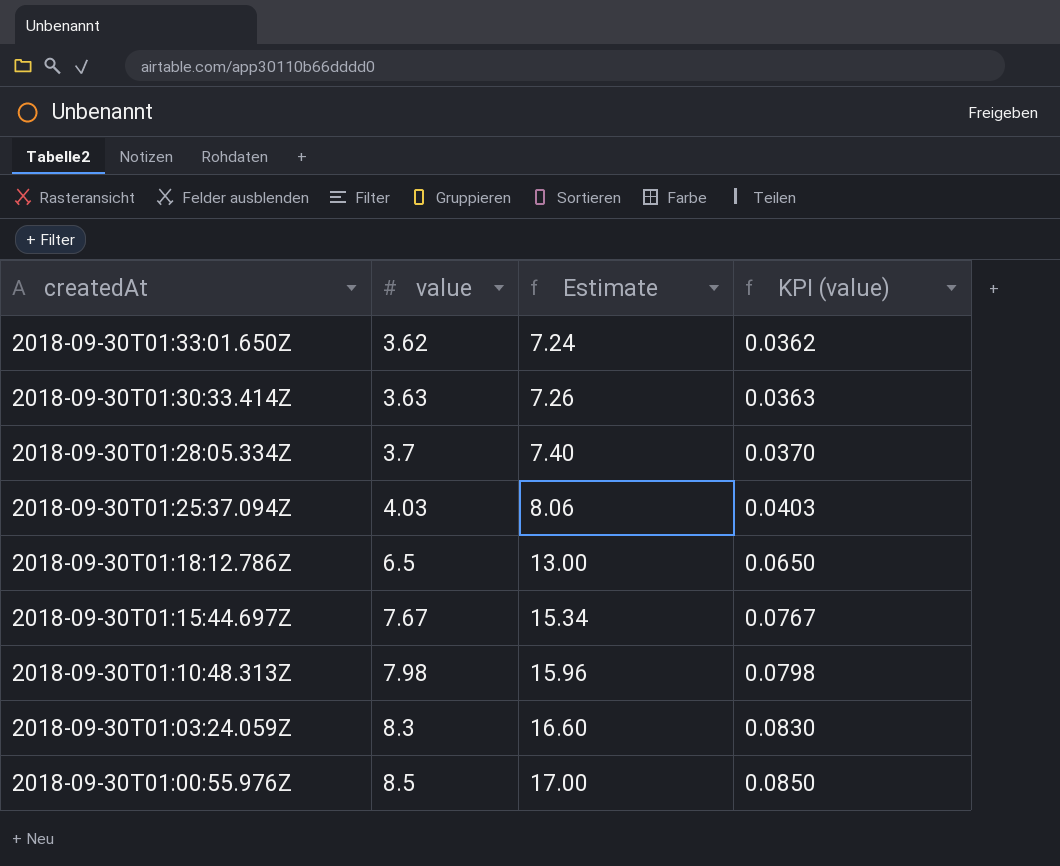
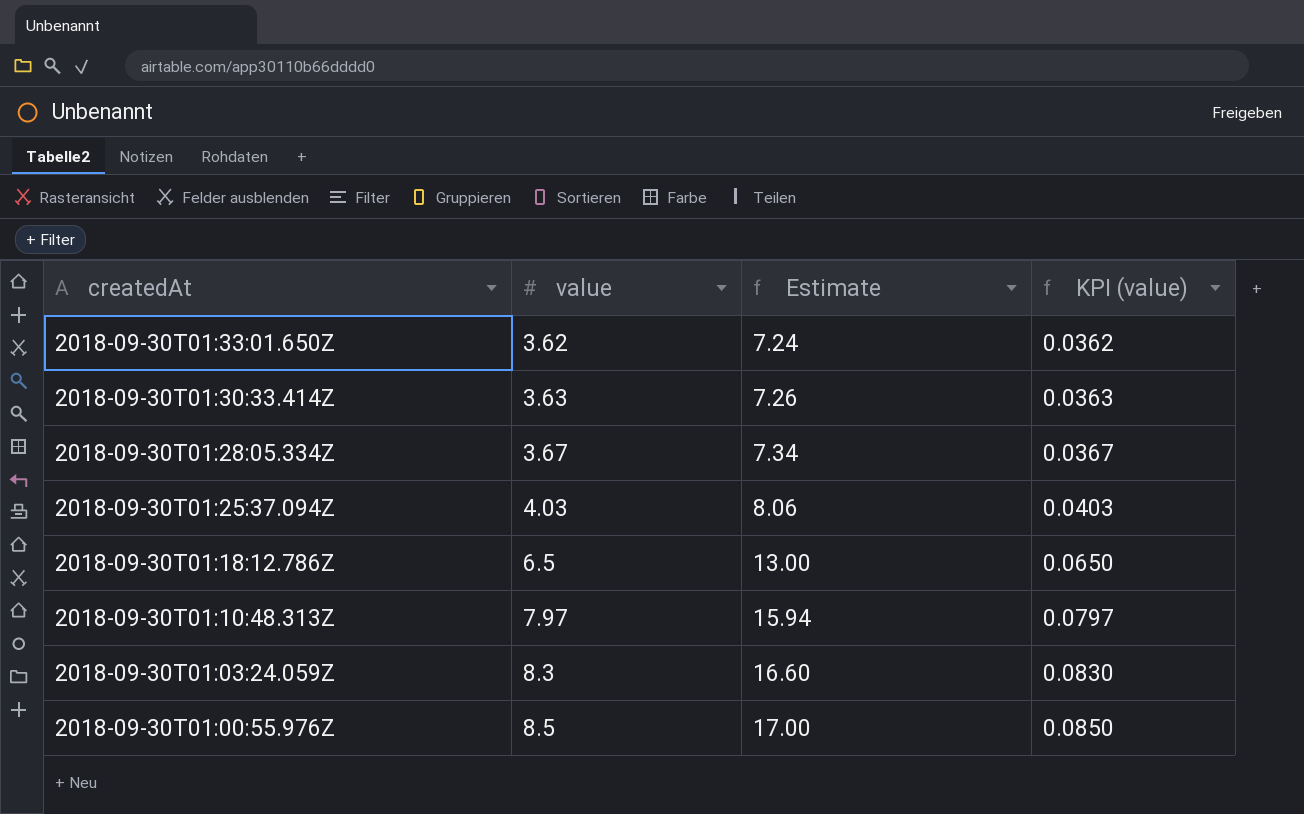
row 2018-09-30T01:15:44.697Z: 7.67 | 15.34 | 0.0767 -> none
2018-09-30T01:28:05.334Z | value: 3.7 -> 3.67
2018-09-30T01:28:05.334Z | Estimate: 7.40 -> 7.34
2018-09-30T01:28:05.334Z | KPI (value): 0.0370 -> 0.0367
2018-09-30T01:10:48.313Z | value: 7.98 -> 7.97
2018-09-30T01:10:48.313Z | Estimate: 15.96 -> 15.94
2018-09-30T01:10:48.313Z | KPI (value): 0.0798 -> 0.0797

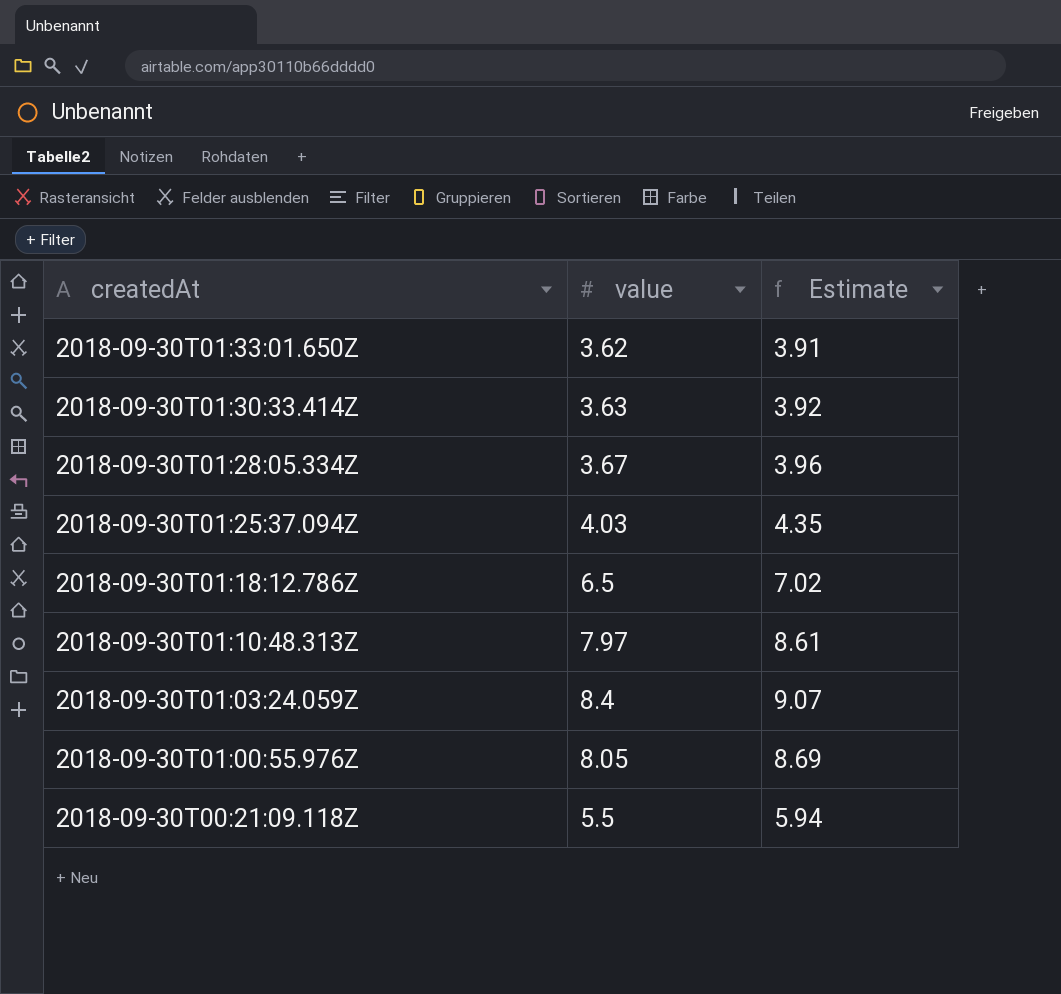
column KPI (value) | formula: [value] * 0.01 -> none
column Estimate | formula: [value] * 2 -> [value] * 1.08
2018-09-30T01:03:24.059Z | value: 8.3 -> 8.4
2018-09-30T01:00:55.976Z | value: 8.5 -> 8.05
row 2018-09-30T00:21:09.118Z: none -> 5.5 | 5.94

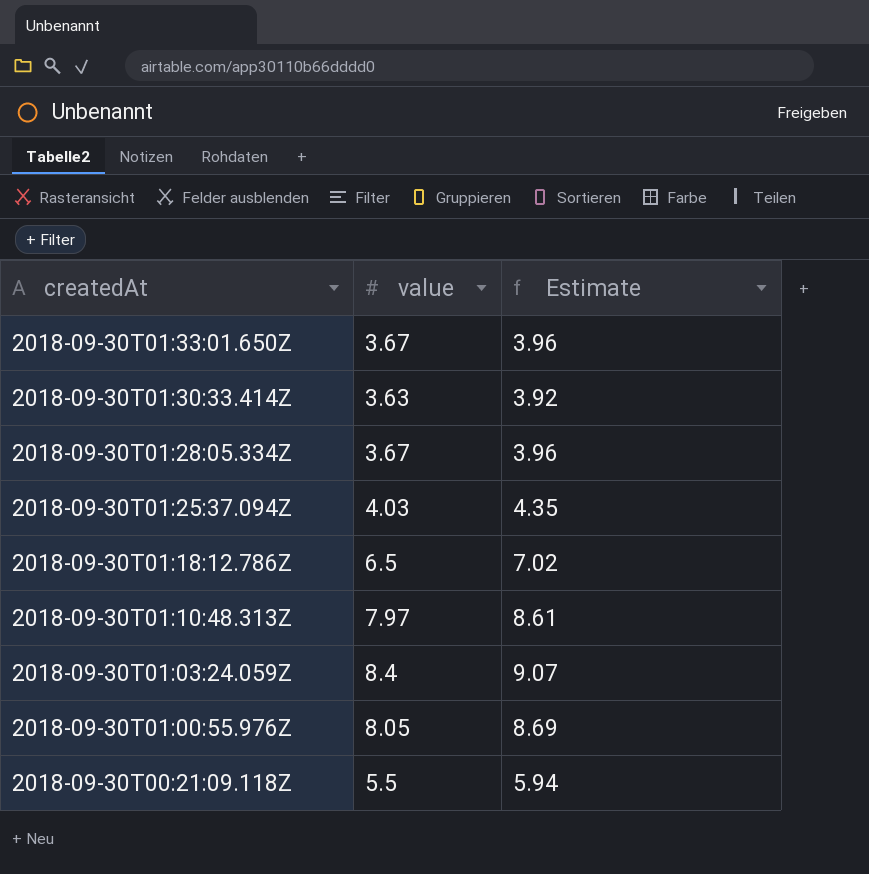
2018-09-30T01:33:01.650Z | value: 3.62 -> 3.67
2018-09-30T01:33:01.650Z | Estimate: 3.91 -> 3.96

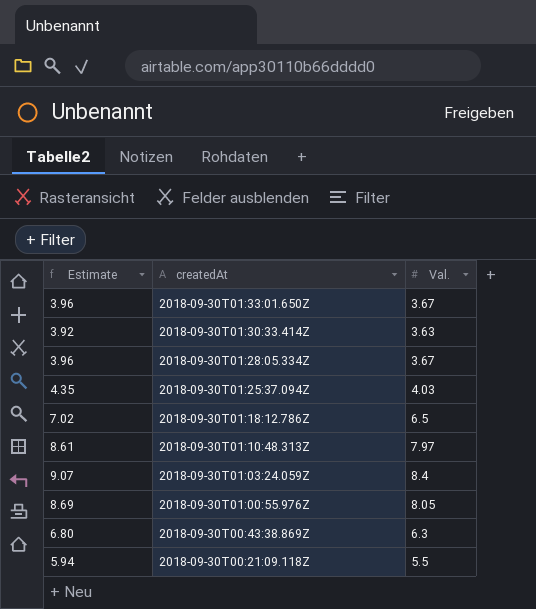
column Estimate | position: 3 -> 1
column name: value -> Val.
row 2018-09-30T00:43:38.869Z: none -> 6.80 | 6.3

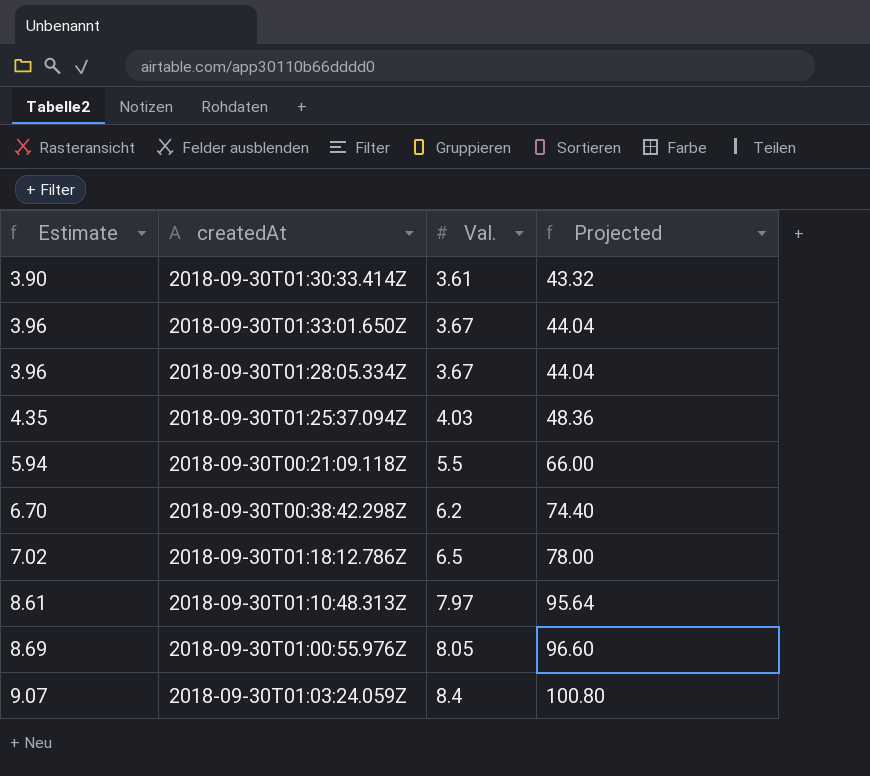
row order: createdAt descending -> Estimate ascending
column Projected | formula: none -> [Val.] * 12
row 2018-09-30T00:43:38.869Z: 6.80 | 6.3 -> none
2018-09-30T01:30:33.414Z | Estimate: 3.92 -> 3.90
2018-09-30T01:30:33.414Z | Val.: 3.63 -> 3.61
row 2018-09-30T00:38:42.298Z: none -> 6.70 | 6.2 | 74.40

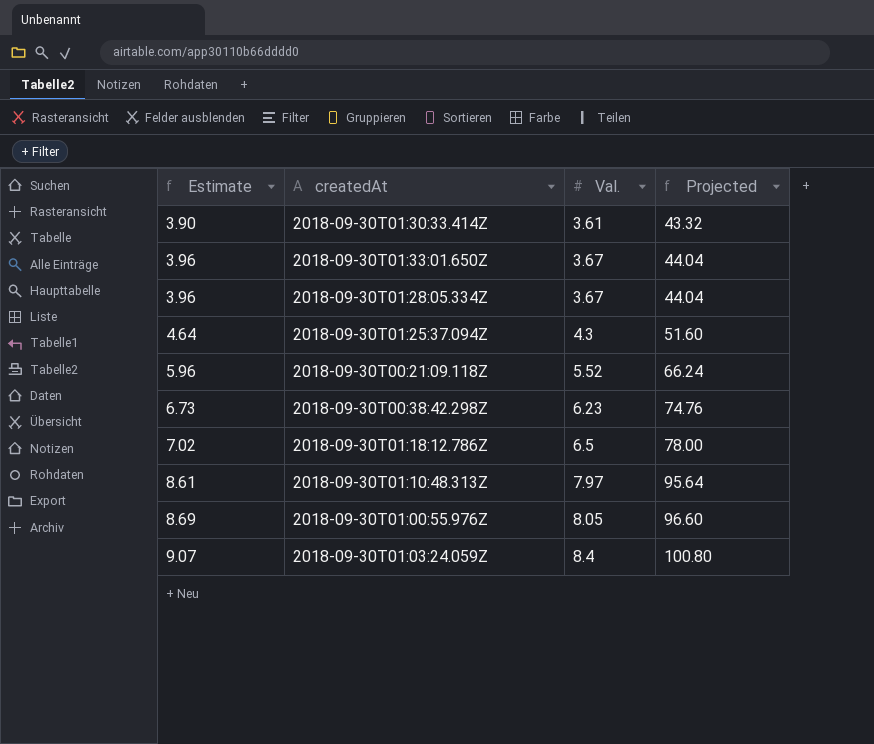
2018-09-30T01:25:37.094Z | Estimate: 4.35 -> 4.64
2018-09-30T01:25:37.094Z | Val.: 4.03 -> 4.3
2018-09-30T01:25:37.094Z | Projected: 48.36 -> 51.60
2018-09-30T00:21:09.118Z | Estimate: 5.94 -> 5.96
2018-09-30T00:21:09.118Z | Val.: 5.5 -> 5.52
2018-09-30T00:21:09.118Z | Projected: 66.00 -> 66.24
2018-09-30T00:38:42.298Z | Estimate: 6.70 -> 6.73
2018-09-30T00:38:42.298Z | Val.: 6.2 -> 6.23
2018-09-30T00:38:42.298Z | Projected: 74.40 -> 74.76

